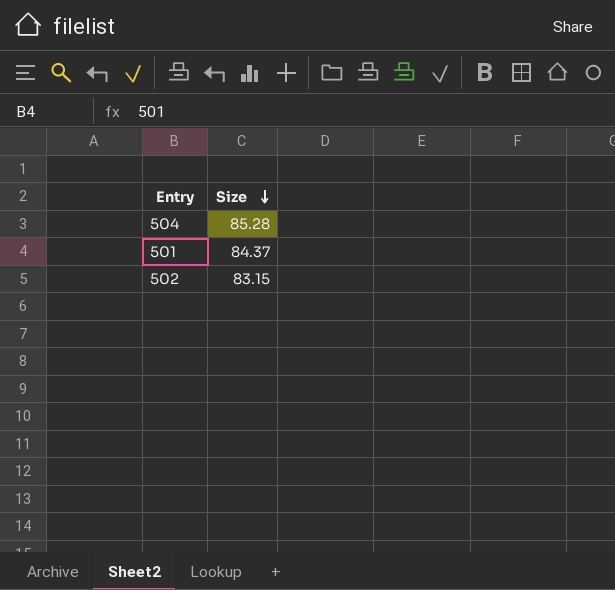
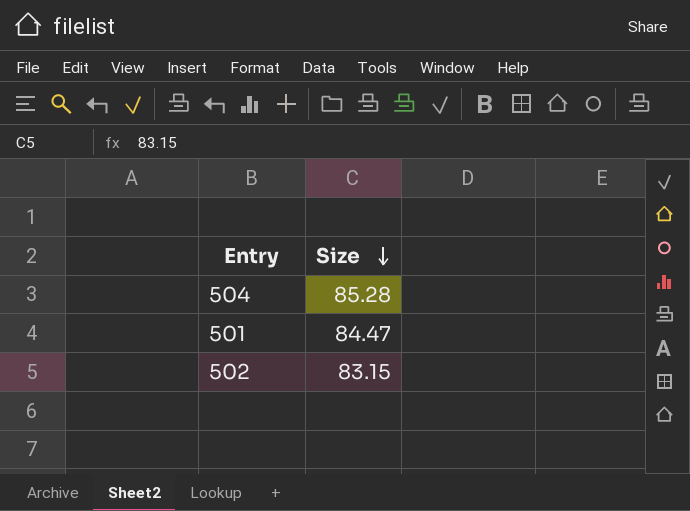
501 | Size: 84.37 -> 84.47

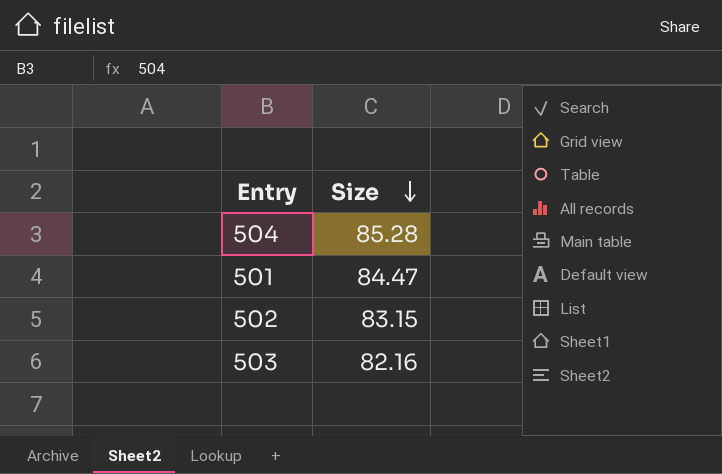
row 503: none -> 82.16

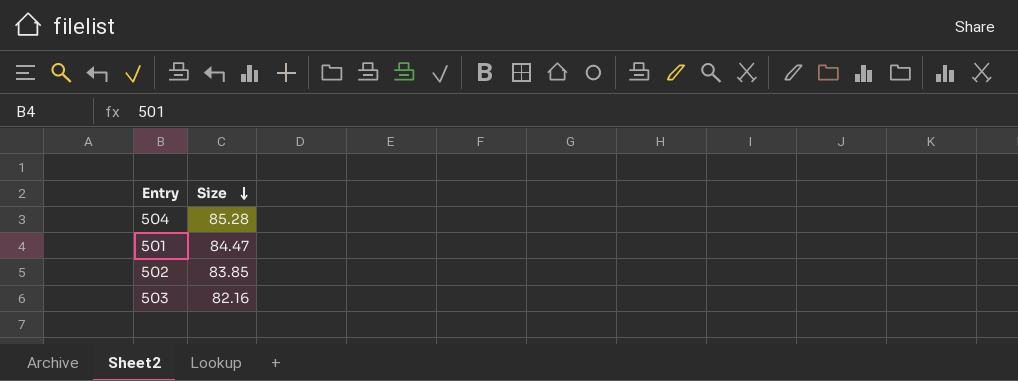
502 | Size: 83.15 -> 83.85

